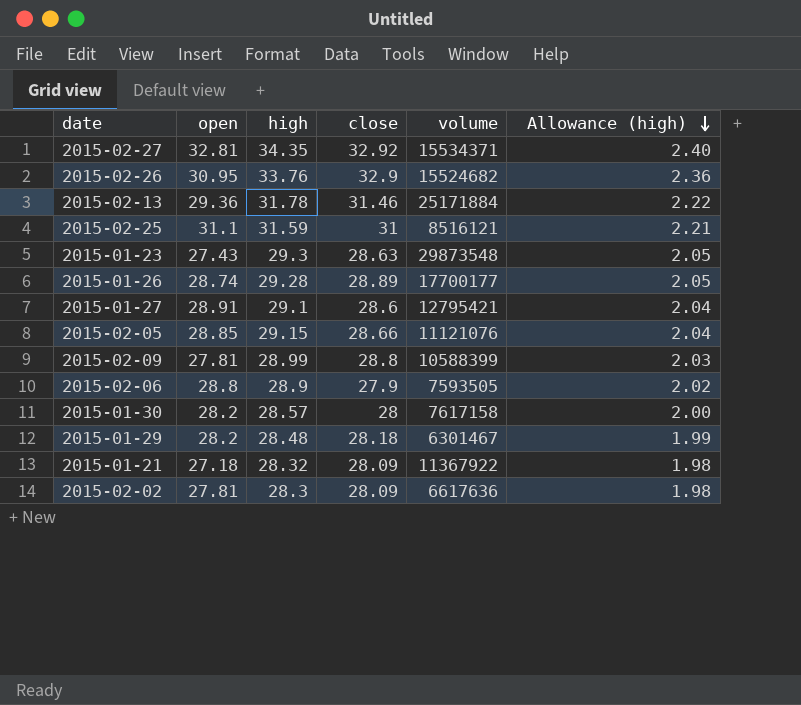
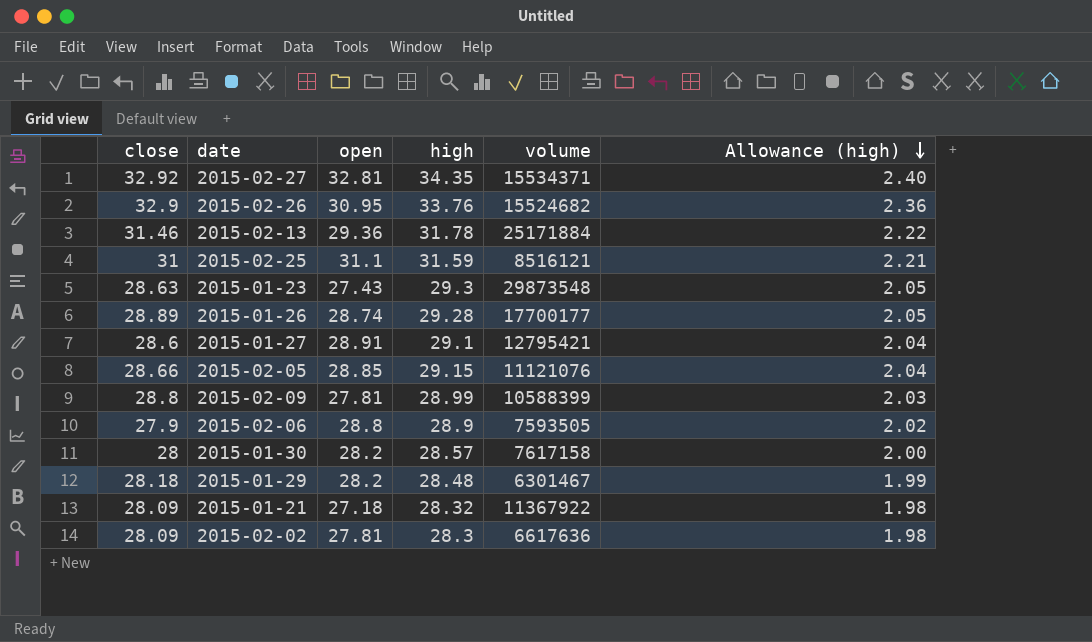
column close | position: 4 -> 1

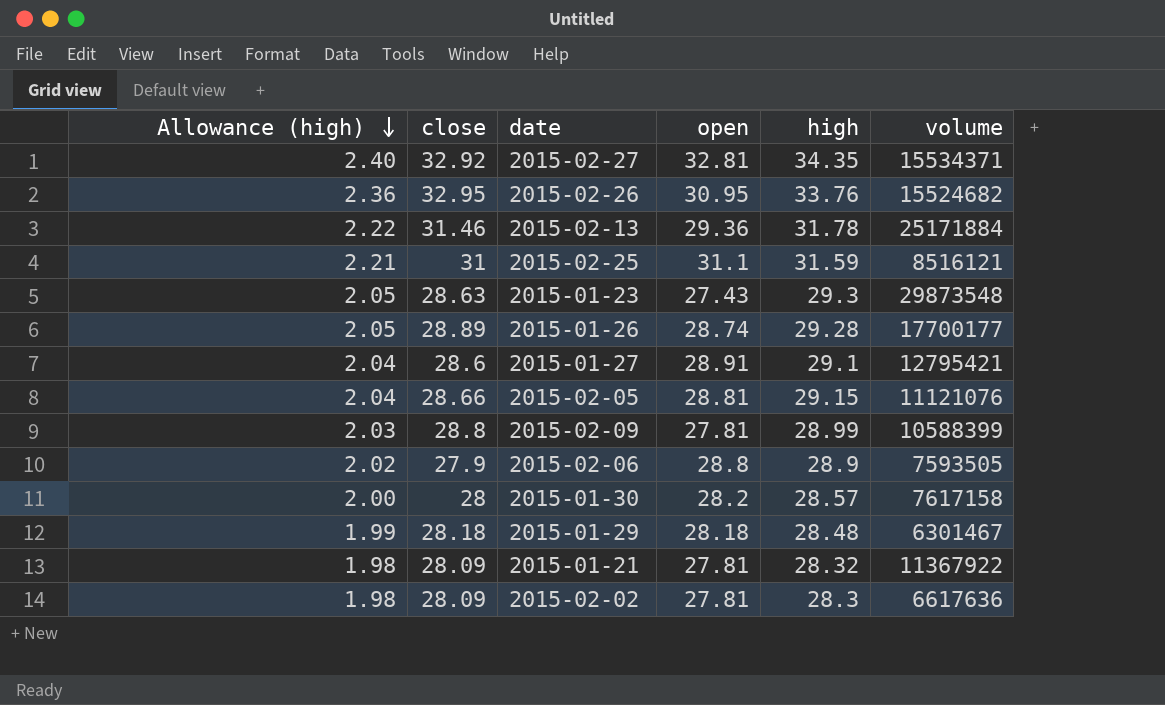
column Allowance (high) | position: 6 -> 1
2015-02-26 | close: 32.9 -> 32.95
2015-02-05 | open: 28.85 -> 28.81
2015-01-29 | open: 28.2 -> 28.18
2015-01-21 | open: 27.18 -> 27.81

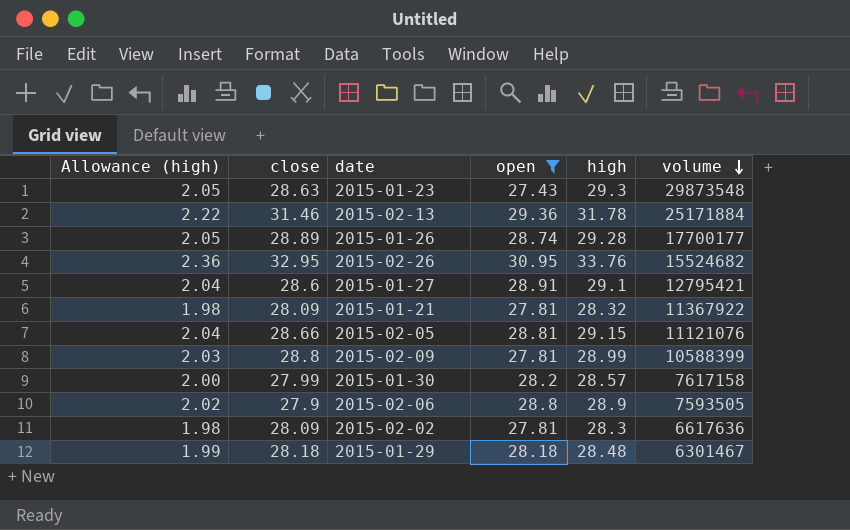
filter: none -> open <= 30.95
row order: Allowance (high) descending -> volume descending
2015-01-30 | close: 28 -> 27.99

